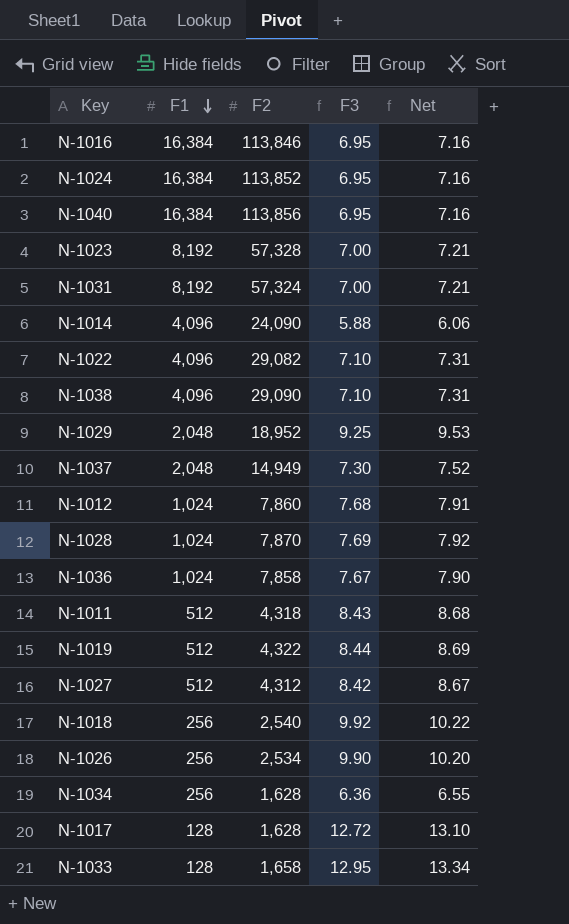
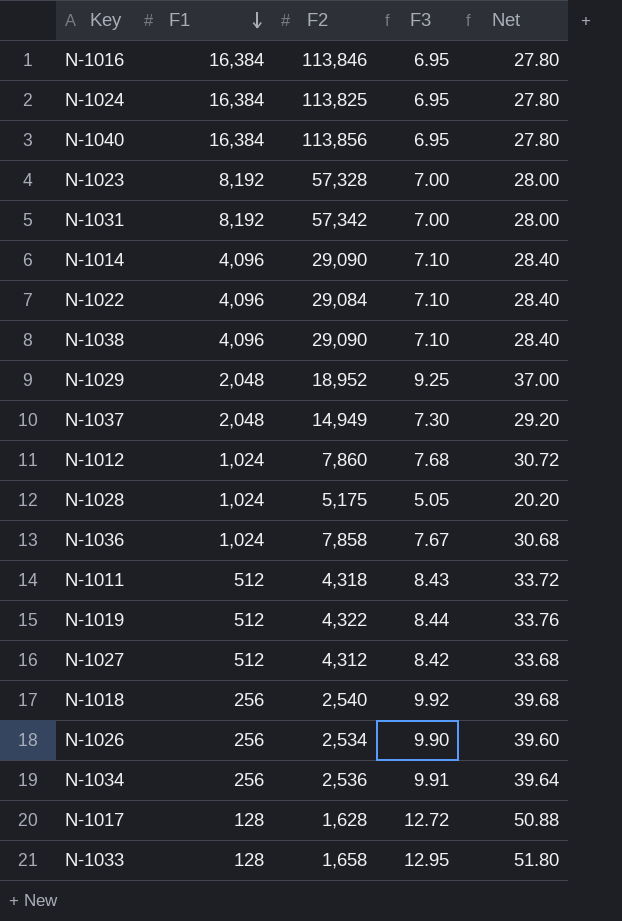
column Net | formula: [F3] * 1.03 -> [F3] * 4
N-1024 | F2: 113,852 -> 113,825
N-1031 | F2: 57,324 -> 57,342
N-1014 | F2: 24,090 -> 29,090
N-1014 | F3: 5.88 -> 7.10
N-1022 | F2: 29,082 -> 29,084
N-1028 | F2: 7,870 -> 5,175
N-1028 | F3: 7.69 -> 5.05
N-1034 | F2: 1,628 -> 2,536
N-1034 | F3: 6.36 -> 9.91

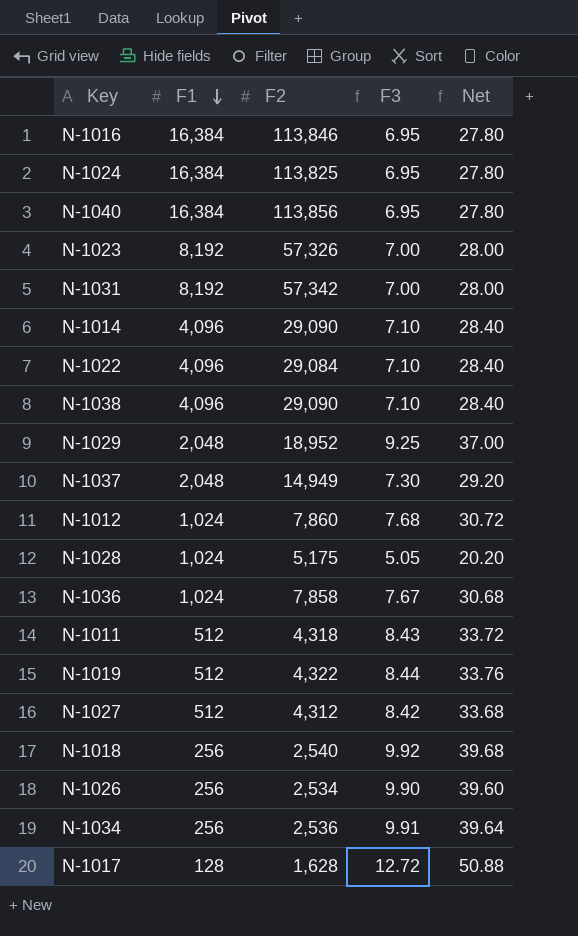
row N-1033: 128 | 1,658 | 12.95 | 51.80 -> none
N-1023 | F2: 57,328 -> 57,326

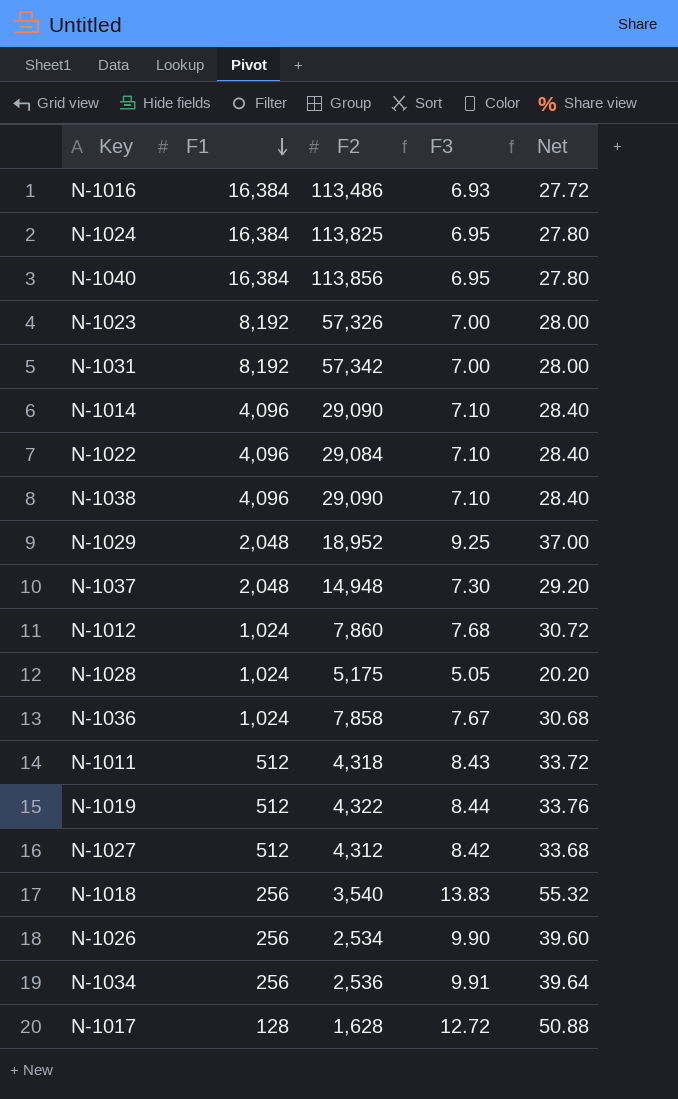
N-1016 | F2: 113,846 -> 113,486
N-1016 | F3: 6.95 -> 6.93
N-1016 | Net: 27.80 -> 27.72
N-1037 | F2: 14,949 -> 14,948
N-1018 | F2: 2,540 -> 3,540
N-1018 | F3: 9.92 -> 13.83
N-1018 | Net: 39.68 -> 55.32

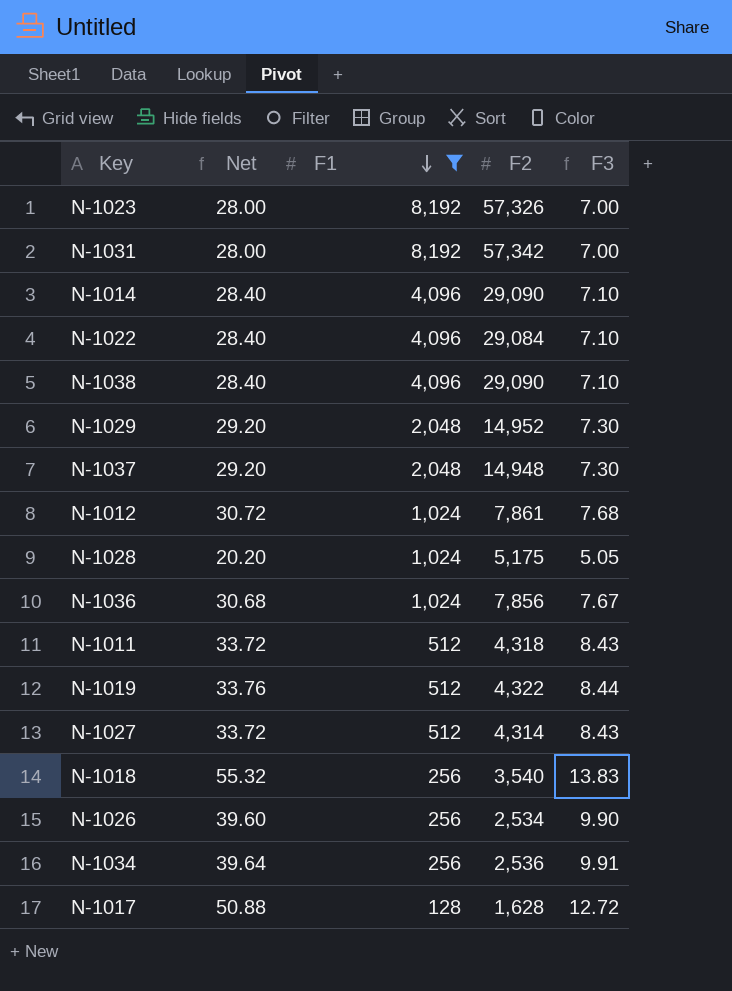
filter: none -> F1 != 16,384
column Net | position: 5 -> 2
N-1029 | Net: 37.00 -> 29.20
N-1029 | F2: 18,952 -> 14,952
N-1029 | F3: 9.25 -> 7.30
N-1012 | F2: 7,860 -> 7,861
N-1036 | F2: 7,858 -> 7,856
N-1027 | Net: 33.68 -> 33.72
N-1027 | F2: 4,312 -> 4,314
N-1027 | F3: 8.42 -> 8.43

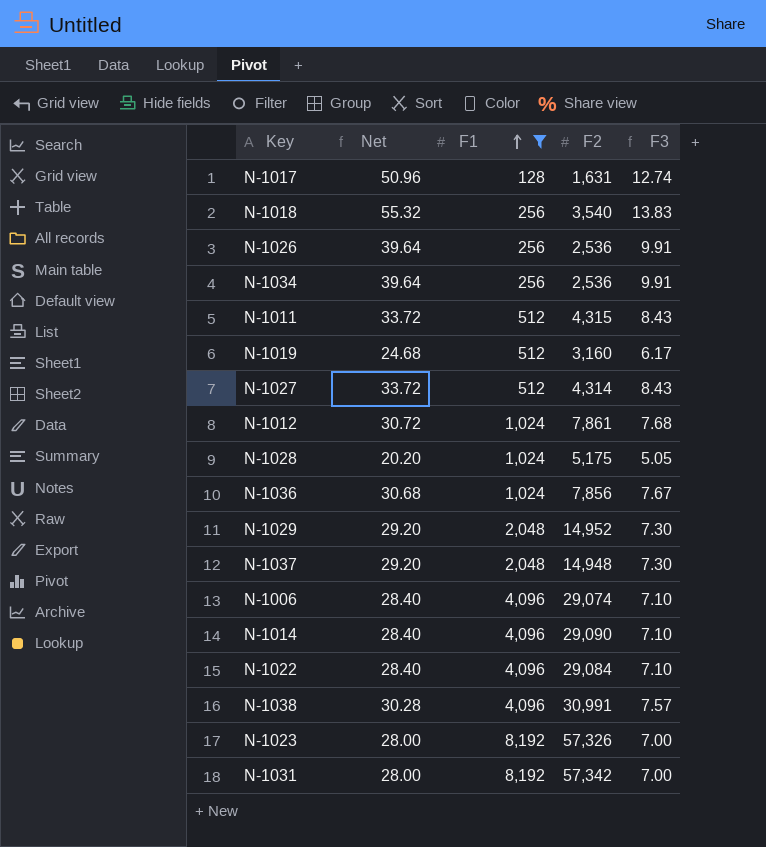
row order: F1 descending -> F1 ascending
N-1017 | Net: 50.88 -> 50.96
N-1017 | F2: 1,628 -> 1,631
N-1017 | F3: 12.72 -> 12.74
N-1026 | Net: 39.60 -> 39.64
N-1026 | F2: 2,534 -> 2,536
N-1026 | F3: 9.90 -> 9.91
N-1011 | F2: 4,318 -> 4,315
N-1019 | Net: 33.76 -> 24.68
N-1019 | F2: 4,322 -> 3,160
N-1019 | F3: 8.44 -> 6.17
row N-1006: none -> 28.40 | 4,096 | 29,074 | 7.10
N-1038 | Net: 28.40 -> 30.28
N-1038 | F2: 29,090 -> 30,991
N-1038 | F3: 7.10 -> 7.57

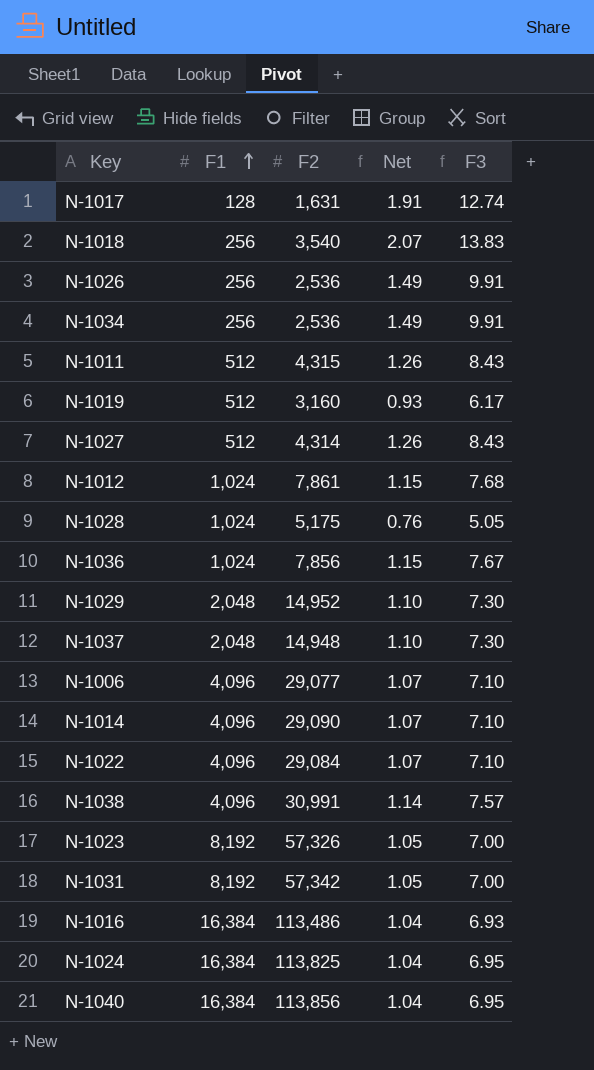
filter: F1 != 16,384 -> none
column Net | formula: [F3] * 4 -> [F3] * 0.15
column Net | position: 2 -> 4
N-1006 | F2: 29,074 -> 29,077

